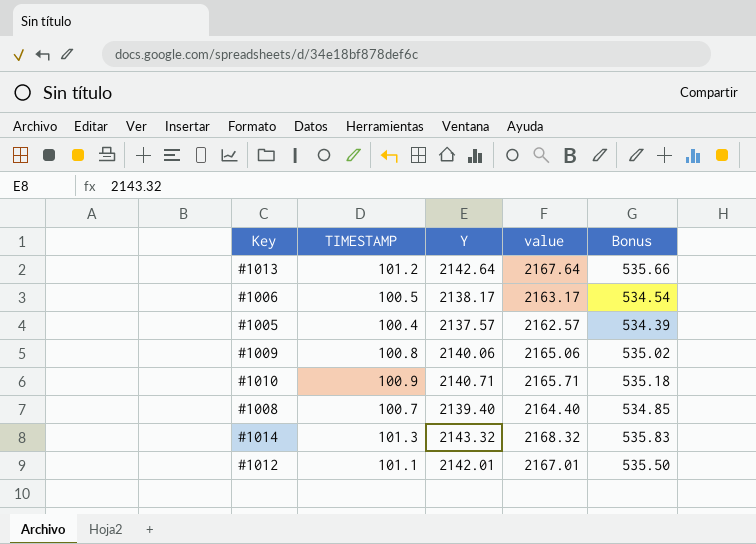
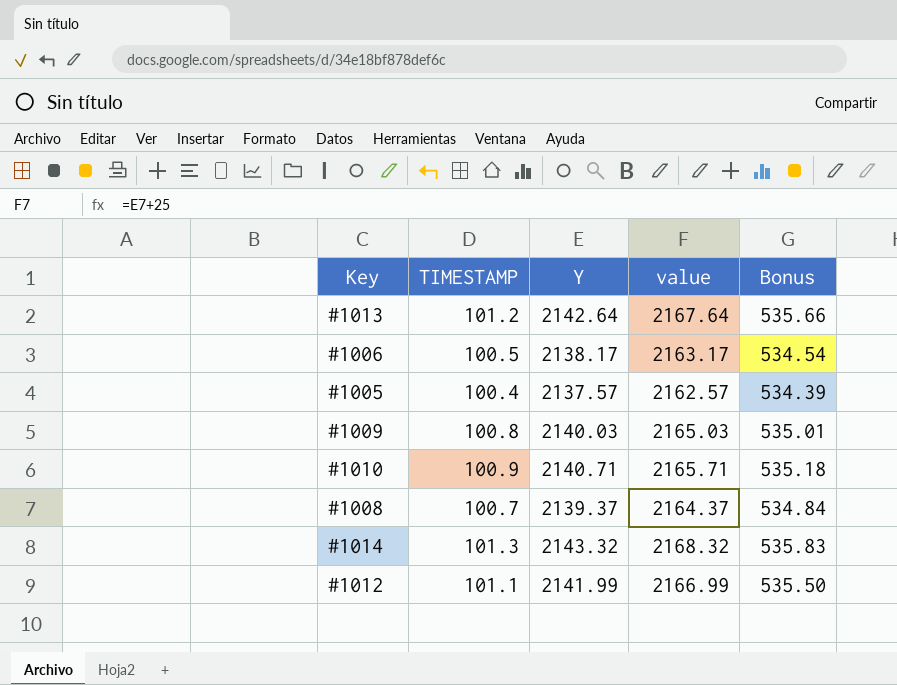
#1009 | Y: 2140.06 -> 2140.03
#1009 | value: 2165.06 -> 2165.03
#1009 | Bonus: 535.02 -> 535.01
#1008 | Y: 2139.40 -> 2139.37
#1008 | value: 2164.40 -> 2164.37
#1008 | Bonus: 534.85 -> 534.84
#1012 | Y: 2142.01 -> 2141.99
#1012 | value: 2167.01 -> 2166.99

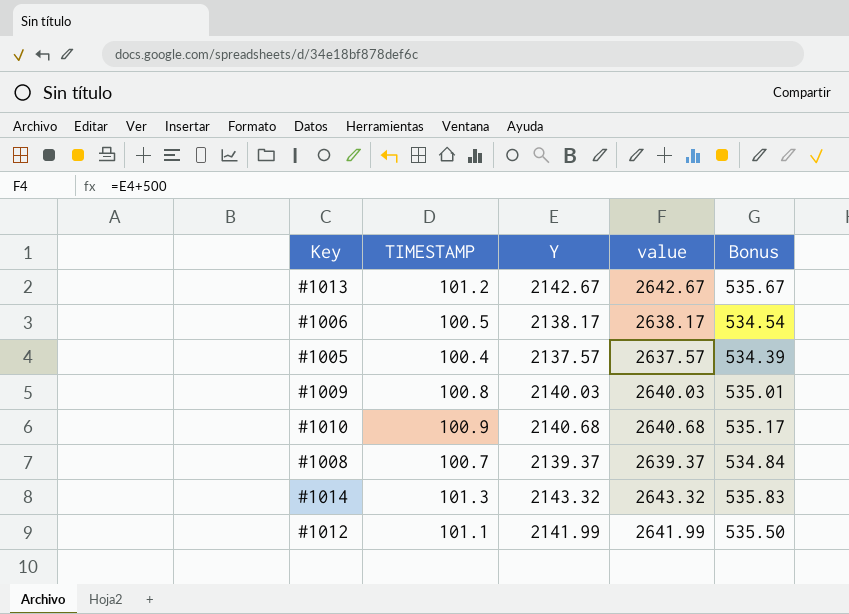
column value | formula: [Y] + 25 -> [Y] + 500
#1013 | Y: 2142.64 -> 2142.67
#1013 | Bonus: 535.66 -> 535.67
#1010 | Y: 2140.71 -> 2140.68
#1010 | Bonus: 535.18 -> 535.17

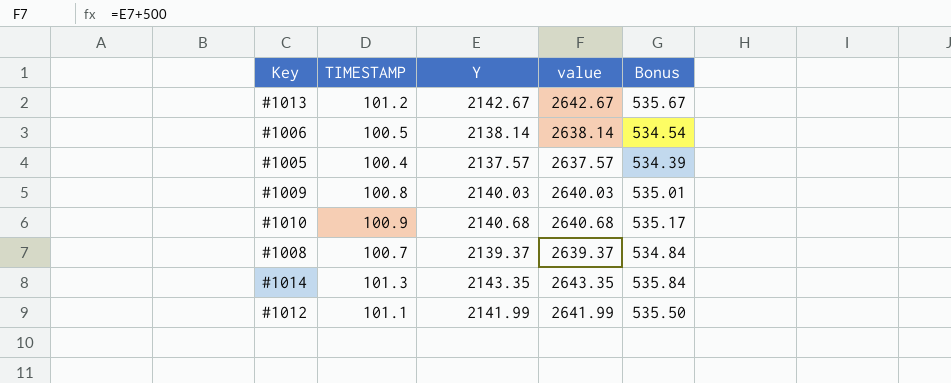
#1006 | Y: 2138.17 -> 2138.14
#1006 | value: 2638.17 -> 2638.14
#1014 | Y: 2143.32 -> 2143.35
#1014 | value: 2643.32 -> 2643.35
#1014 | Bonus: 535.83 -> 535.84

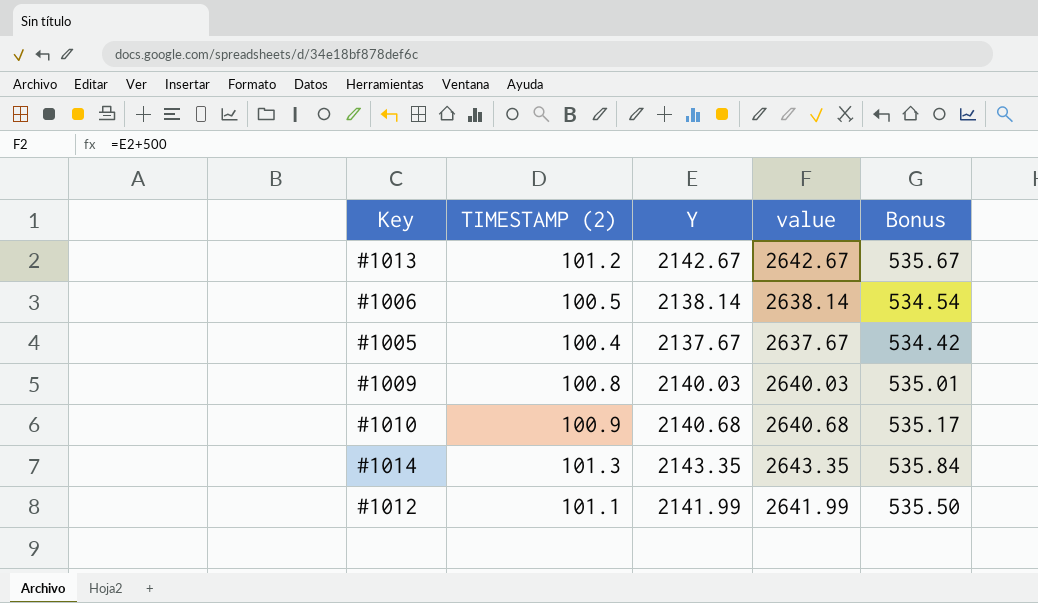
column name: TIMESTAMP -> TIMESTAMP (2)
row #1008: 100.7 | 2139.37 | 2639.37 | 534.84 -> none
#1005 | Y: 2137.57 -> 2137.67
#1005 | value: 2637.57 -> 2637.67
#1005 | Bonus: 534.39 -> 534.42

